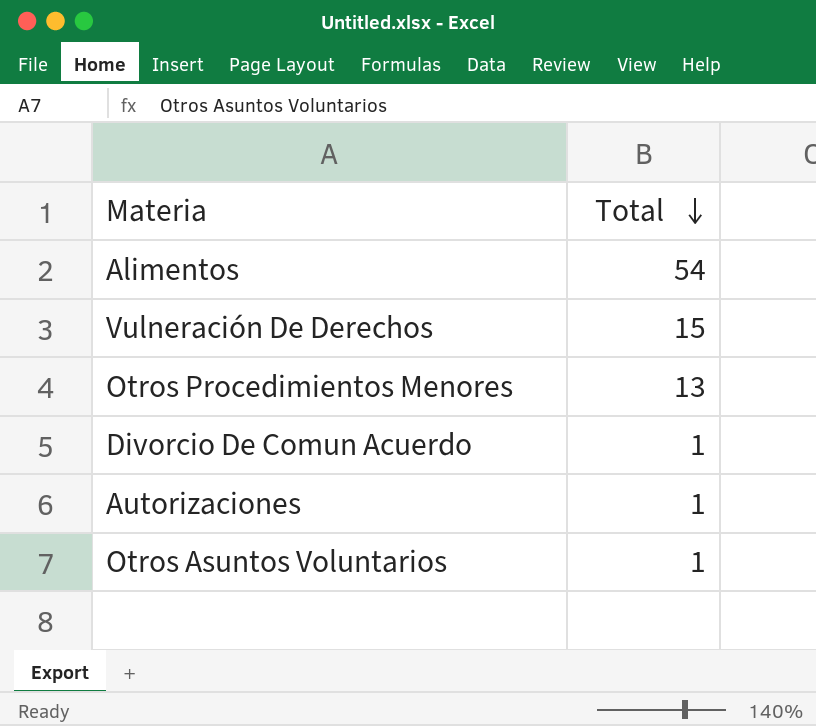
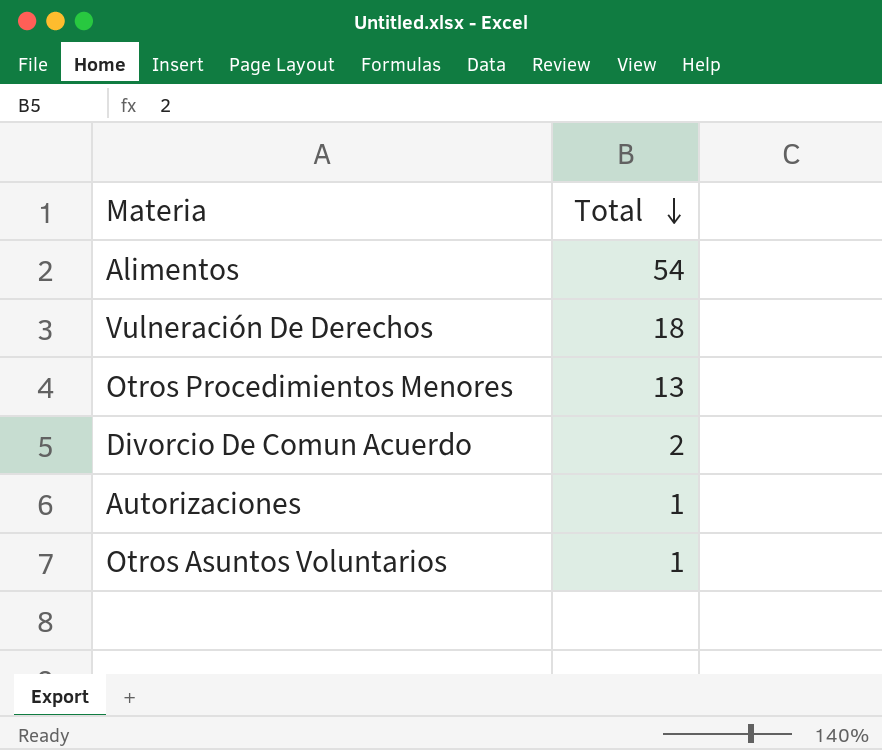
Vulneración De Derechos | Total: 15 -> 18
Divorcio De Comun Acuerdo | Total: 1 -> 2

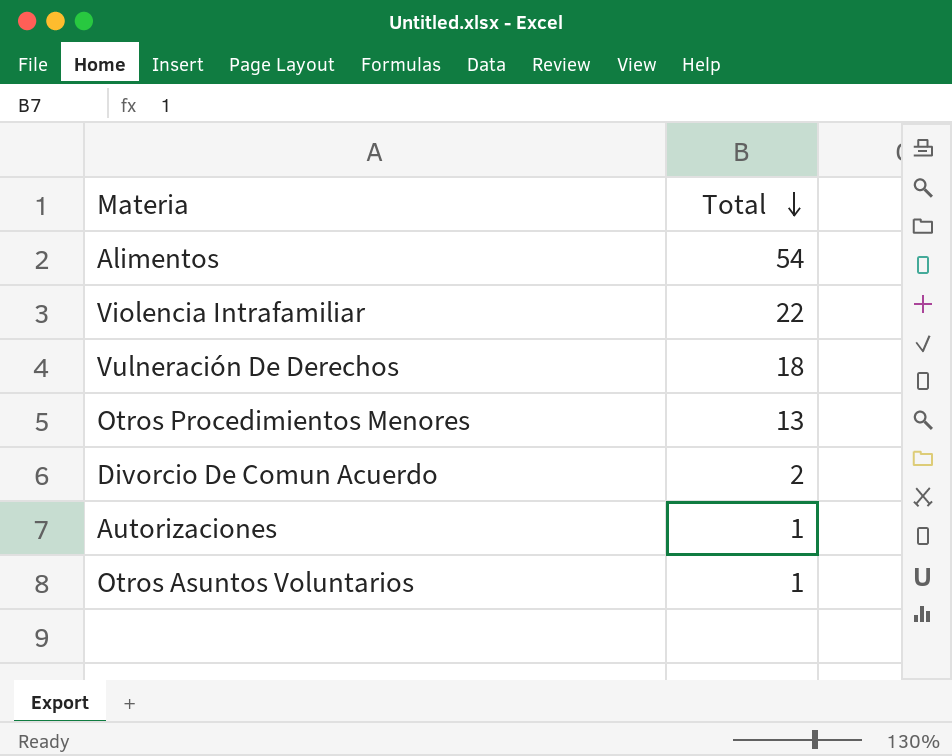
row Violencia Intrafamiliar: none -> 22

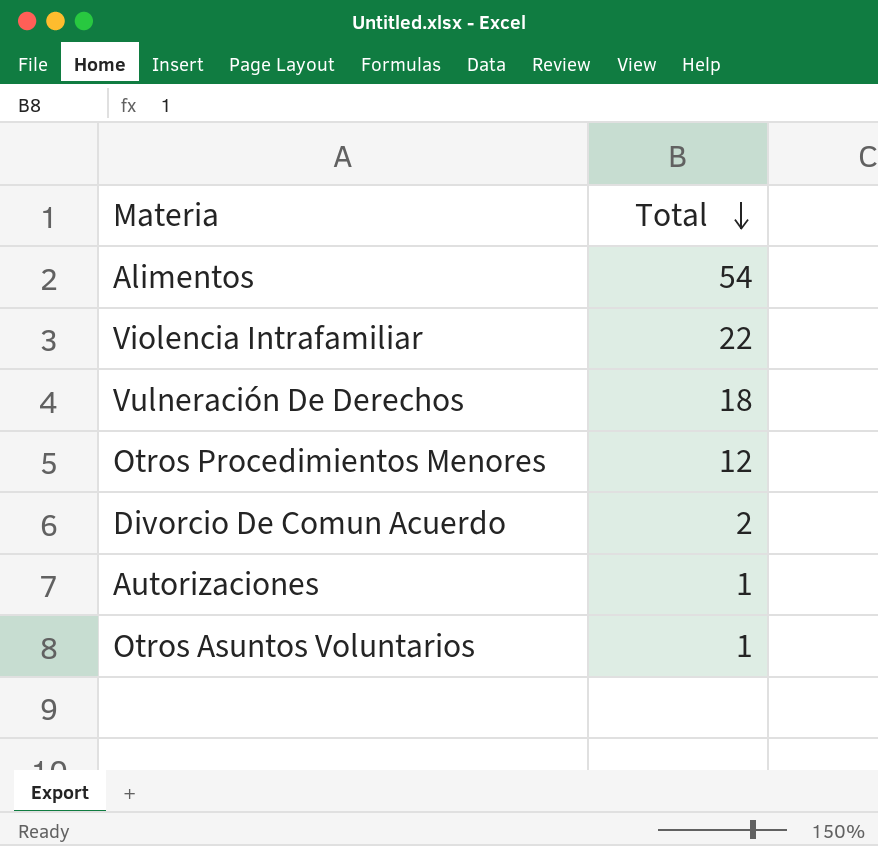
Otros Procedimientos Menores | Total: 13 -> 12

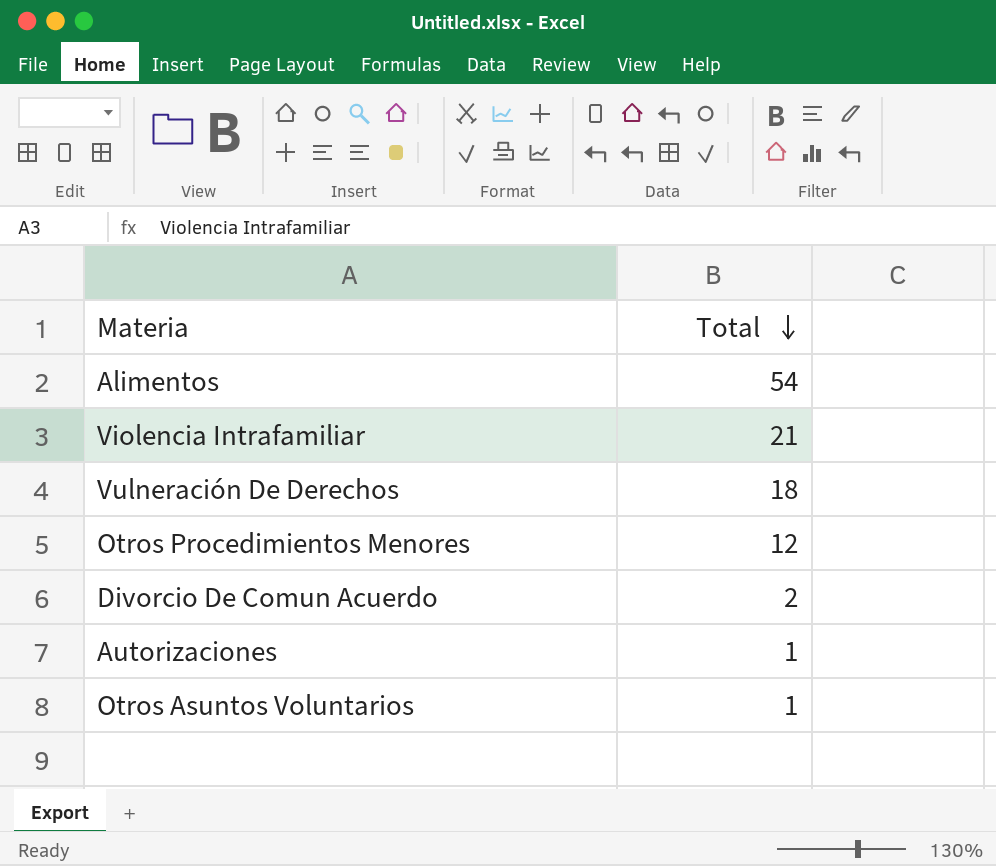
Violencia Intrafamiliar | Total: 22 -> 21

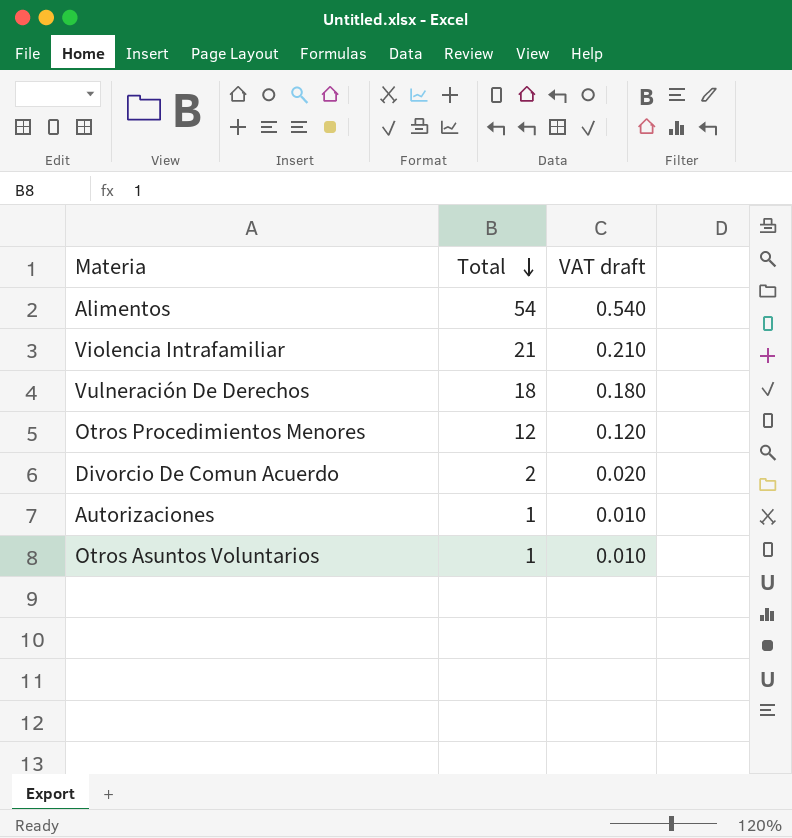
column VAT draft | formula: none -> [Total] * 0.01

